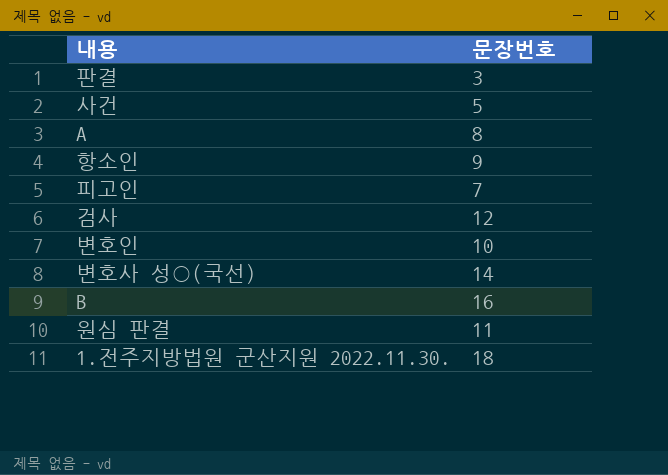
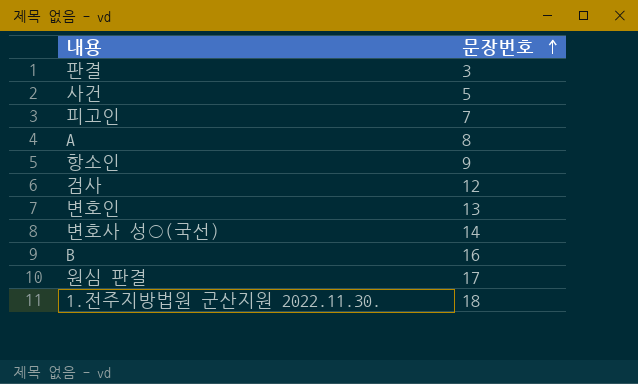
row order: none -> 문장번호 ascending
변호인 | 문장번호: 10 -> 13
원심 판결 | 문장번호: 11 -> 17

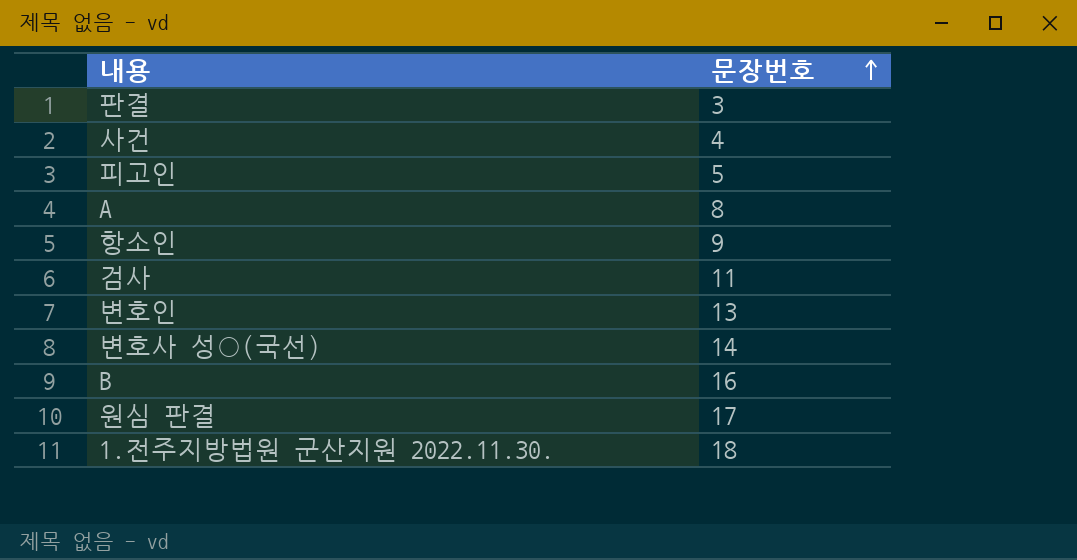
사건 | 문장번호: 5 -> 4
피고인 | 문장번호: 7 -> 5
검사 | 문장번호: 12 -> 11

